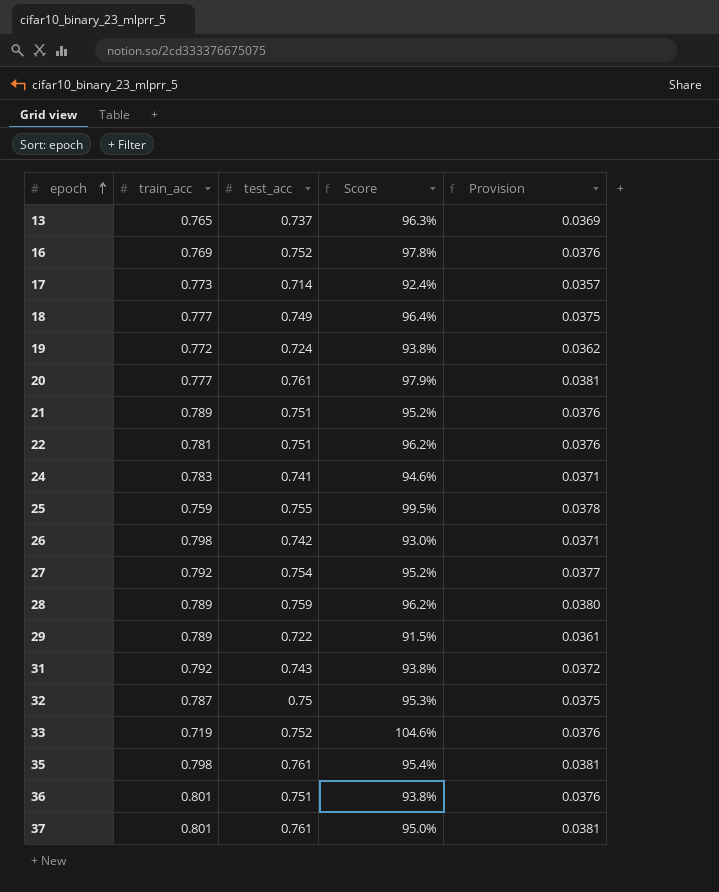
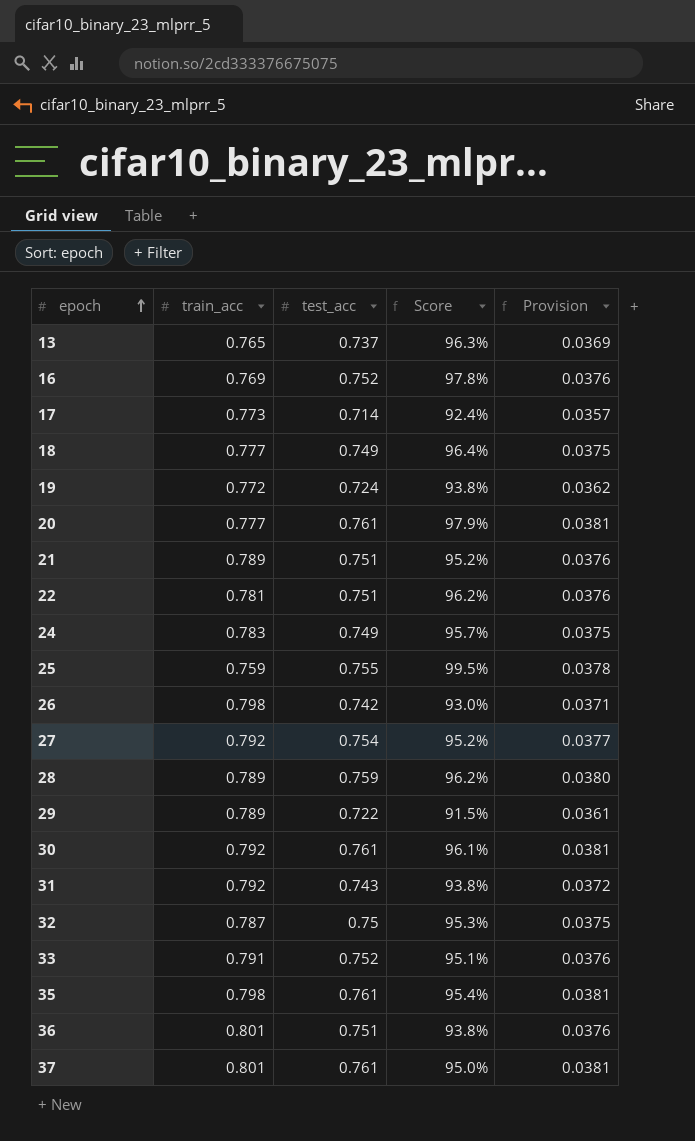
24 | test_acc: 0.741 -> 0.749
24 | Score: 94.6% -> 95.7%
24 | Provision: 0.0371 -> 0.0375
row 30: none -> 0.792 | 0.761 | 96.1% | 0.0381
33 | train_acc: 0.719 -> 0.791
33 | Score: 104.6% -> 95.1%

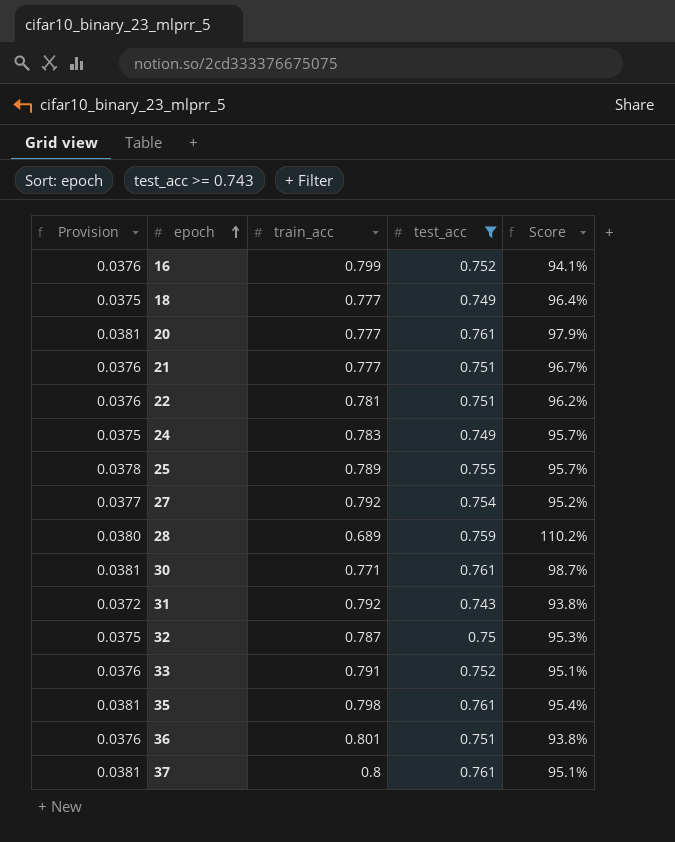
filter: none -> test_acc >= 0.743
column Provision | position: 5 -> 1
16 | train_acc: 0.769 -> 0.799
16 | Score: 97.8% -> 94.1%
21 | train_acc: 0.789 -> 0.777
21 | Score: 95.2% -> 96.7%
25 | train_acc: 0.759 -> 0.789
25 | Score: 99.5% -> 95.7%
28 | train_acc: 0.789 -> 0.689
28 | Score: 96.2% -> 110.2%
30 | train_acc: 0.792 -> 0.771
30 | Score: 96.1% -> 98.7%
37 | train_acc: 0.801 -> 0.8
37 | Score: 95.0% -> 95.1%

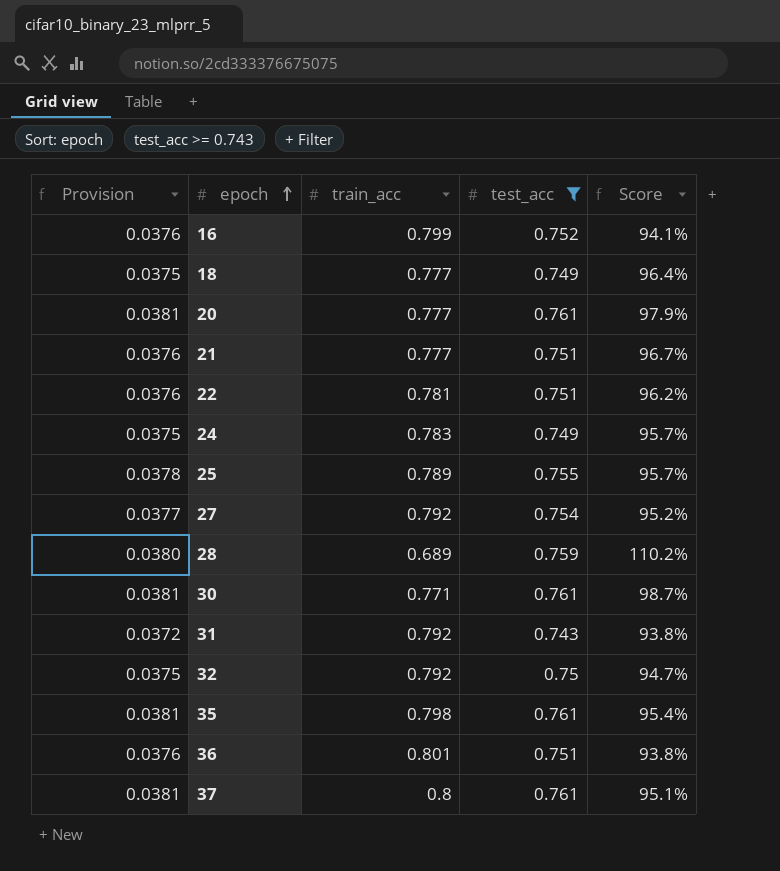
row 33: 0.0376 | 0.791 | 0.752 | 95.1% -> none
32 | train_acc: 0.787 -> 0.792
32 | Score: 95.3% -> 94.7%

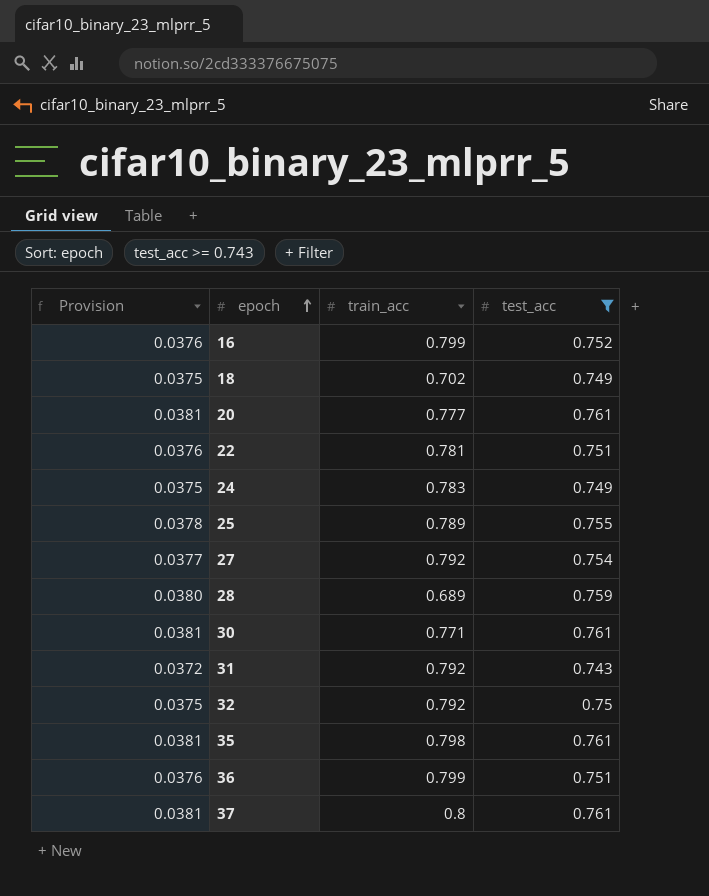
column Score | formula: [test_acc] / [train_acc] -> none
row 21: 0.0376 | 0.777 | 0.751 | 96.7% -> none
18 | train_acc: 0.777 -> 0.702
36 | train_acc: 0.801 -> 0.799

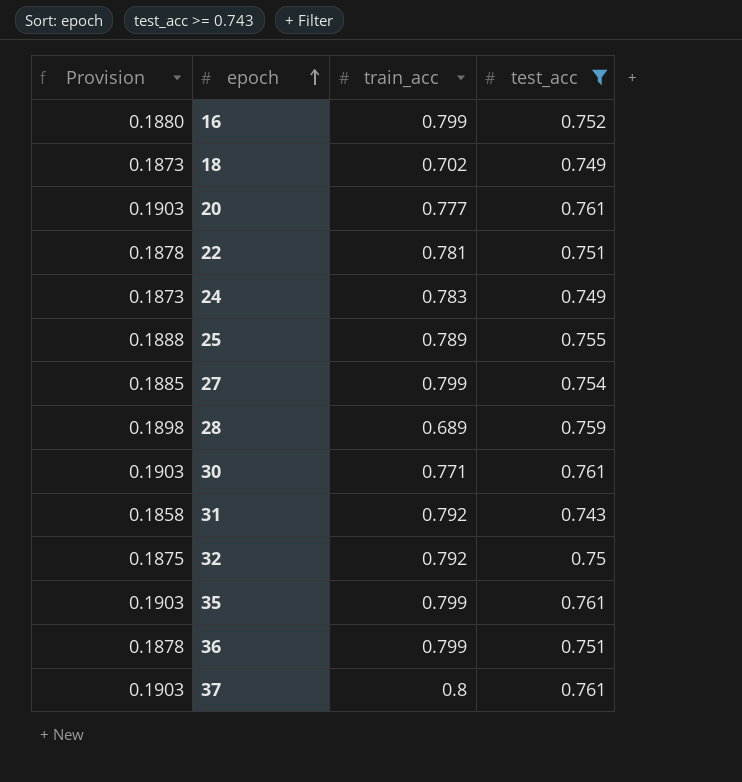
column Provision | formula: [test_acc] * 0.05 -> [test_acc] * 0.25
27 | train_acc: 0.792 -> 0.799
35 | train_acc: 0.798 -> 0.799

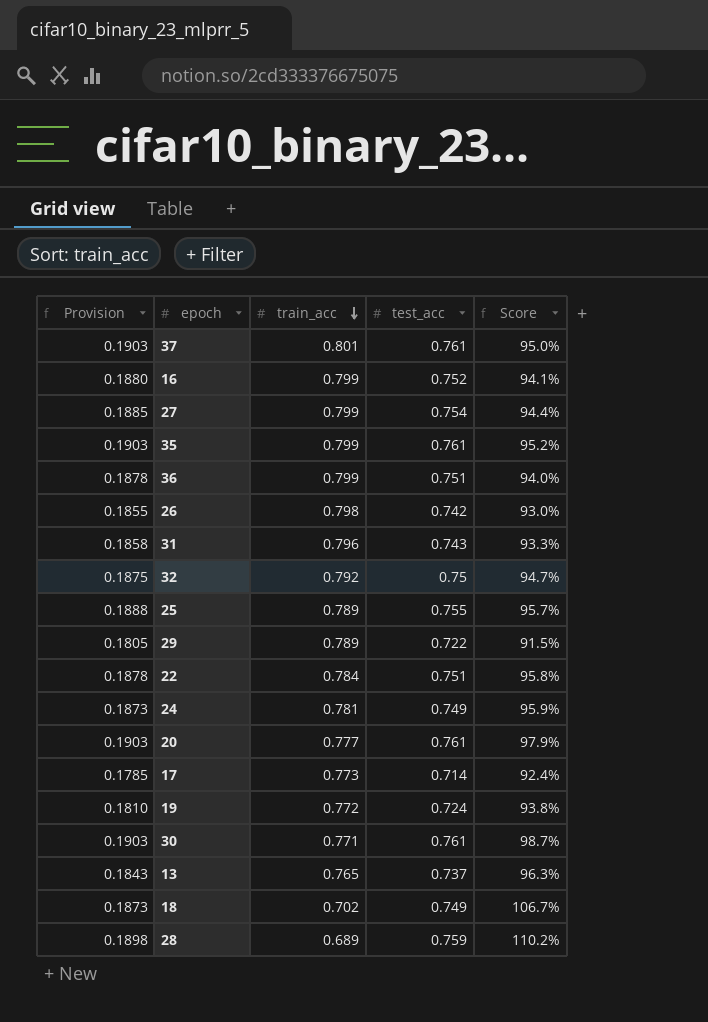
filter: test_acc >= 0.743 -> none
row order: epoch ascending -> train_acc descending
column Score | formula: none -> [test_acc] / [train_acc]
37 | train_acc: 0.8 -> 0.801
31 | train_acc: 0.792 -> 0.796
22 | train_acc: 0.781 -> 0.784
24 | train_acc: 0.783 -> 0.781

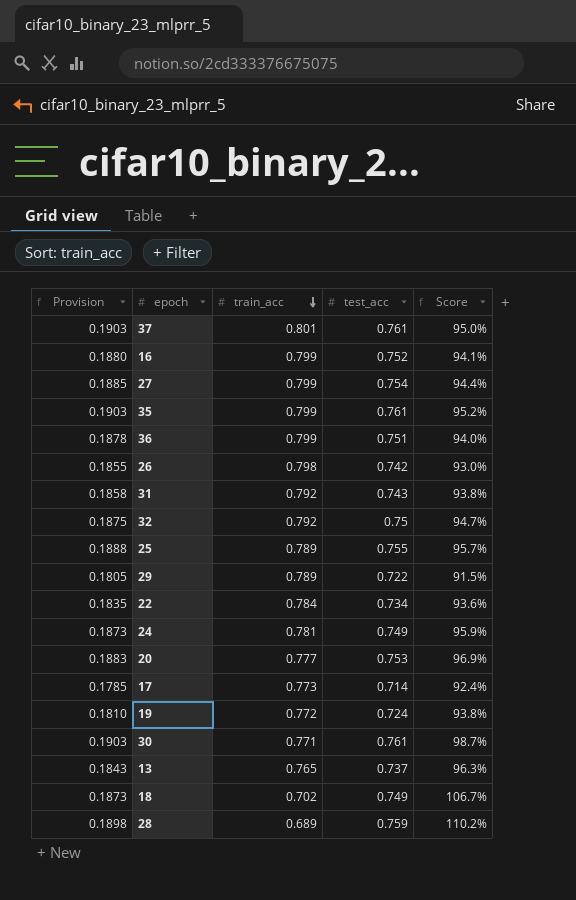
31 | train_acc: 0.796 -> 0.792
31 | Score: 93.3% -> 93.8%
22 | Provision: 0.1878 -> 0.1835
22 | test_acc: 0.751 -> 0.734
22 | Score: 95.8% -> 93.6%
20 | Provision: 0.1903 -> 0.1883
20 | test_acc: 0.761 -> 0.753
20 | Score: 97.9% -> 96.9%

